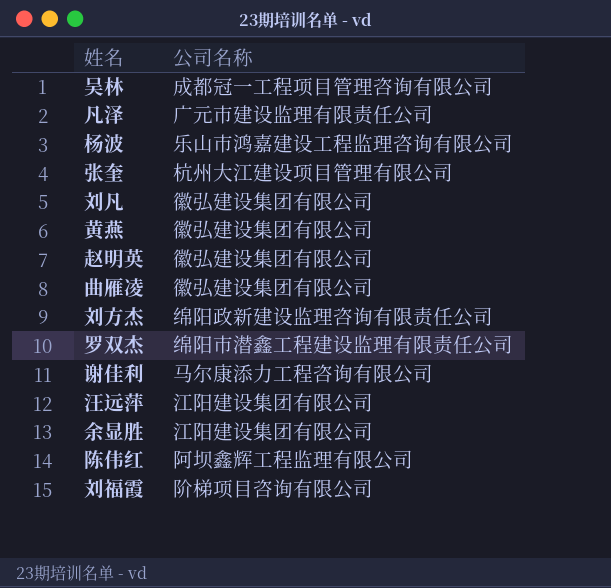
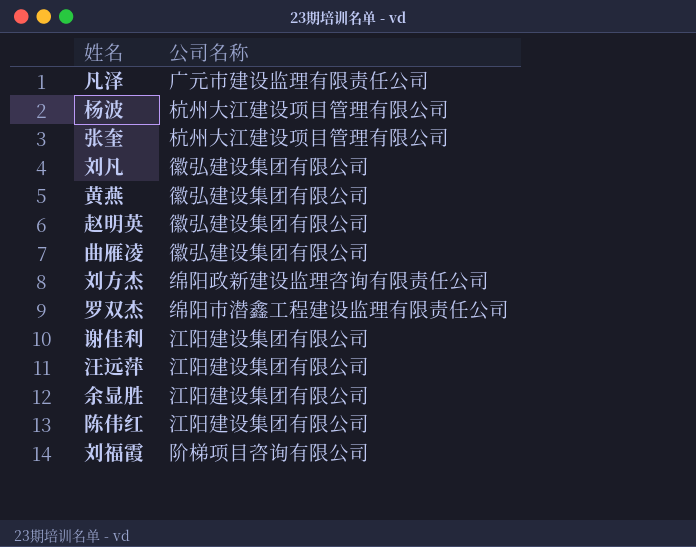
row 吴林: 成都冠一工程项目管理咨询有限公司 -> none
杨波 | 公司名称: 乐山市鸿嘉建设工程监理咨询有限公司 -> 杭州大江建设项目管理有限公司
谢佳利 | 公司名称: 马尔康添力工程咨询有限公司 -> 江阳建设集团有限公司
陈伟红 | 公司名称: 阿坝鑫辉工程监理有限公司 -> 江阳建设集团有限公司

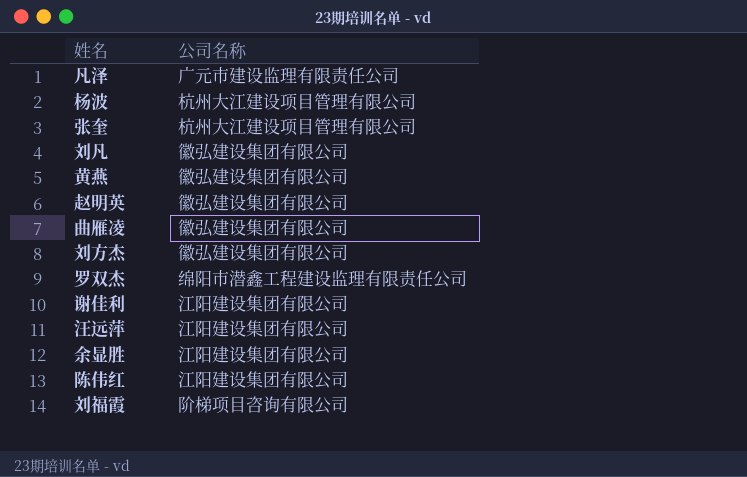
刘方杰 | 公司名称: 绵阳政新建设监理咨询有限责任公司 -> 徽弘建设集团有限公司

